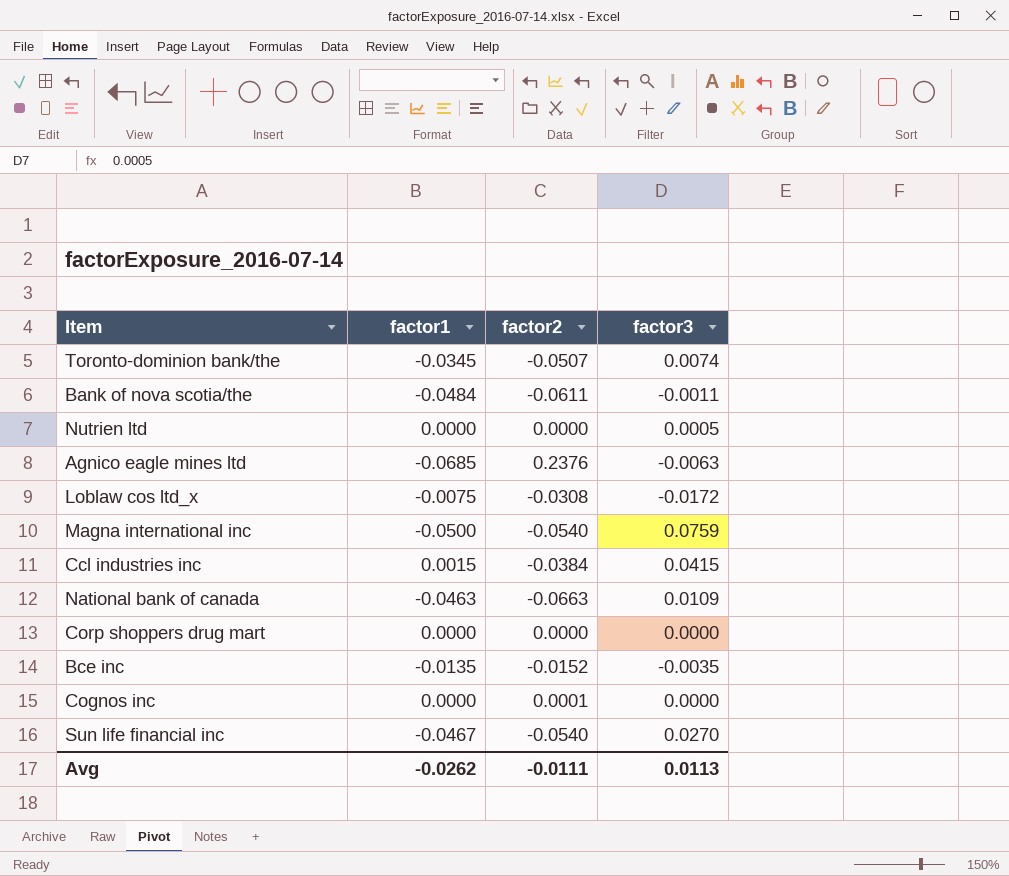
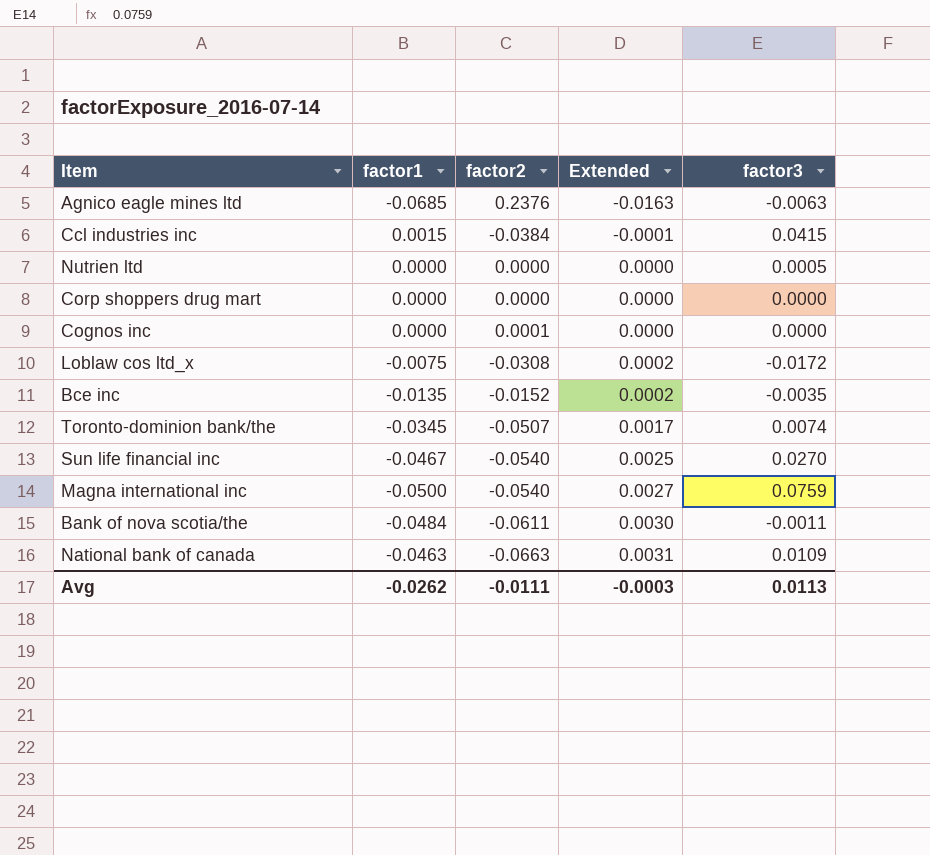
row order: none -> Extended ascending
column Extended | formula: none -> [factor1] * [factor2]

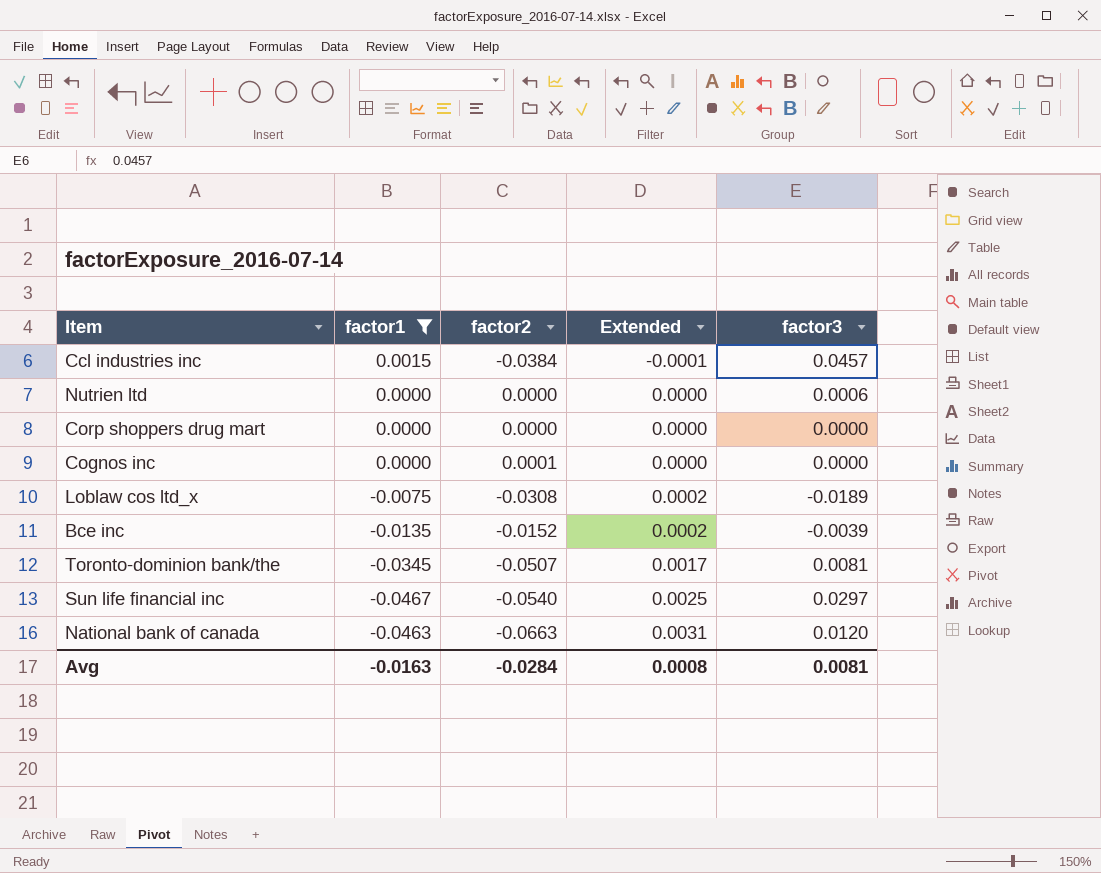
filter: none -> factor1 >= -0.0467
Ccl industries inc | factor3: 0.0415 -> 0.0457
Nutrien ltd | factor3: 0.0005 -> 0.0006
Loblaw cos ltd_x | factor3: -0.0172 -> -0.0189
Bce inc | factor3: -0.0035 -> -0.0039
Toronto-dominion bank/the | factor3: 0.0074 -> 0.0081
Sun life financial inc | factor3: 0.0270 -> 0.0297
National bank of canada | factor3: 0.0109 -> 0.0120
Avg | factor1: -0.0262 -> -0.0163
Avg | factor2: -0.0111 -> -0.0284
Avg | Extended: -0.0003 -> 0.0008
Avg | factor3: 0.0113 -> 0.0081

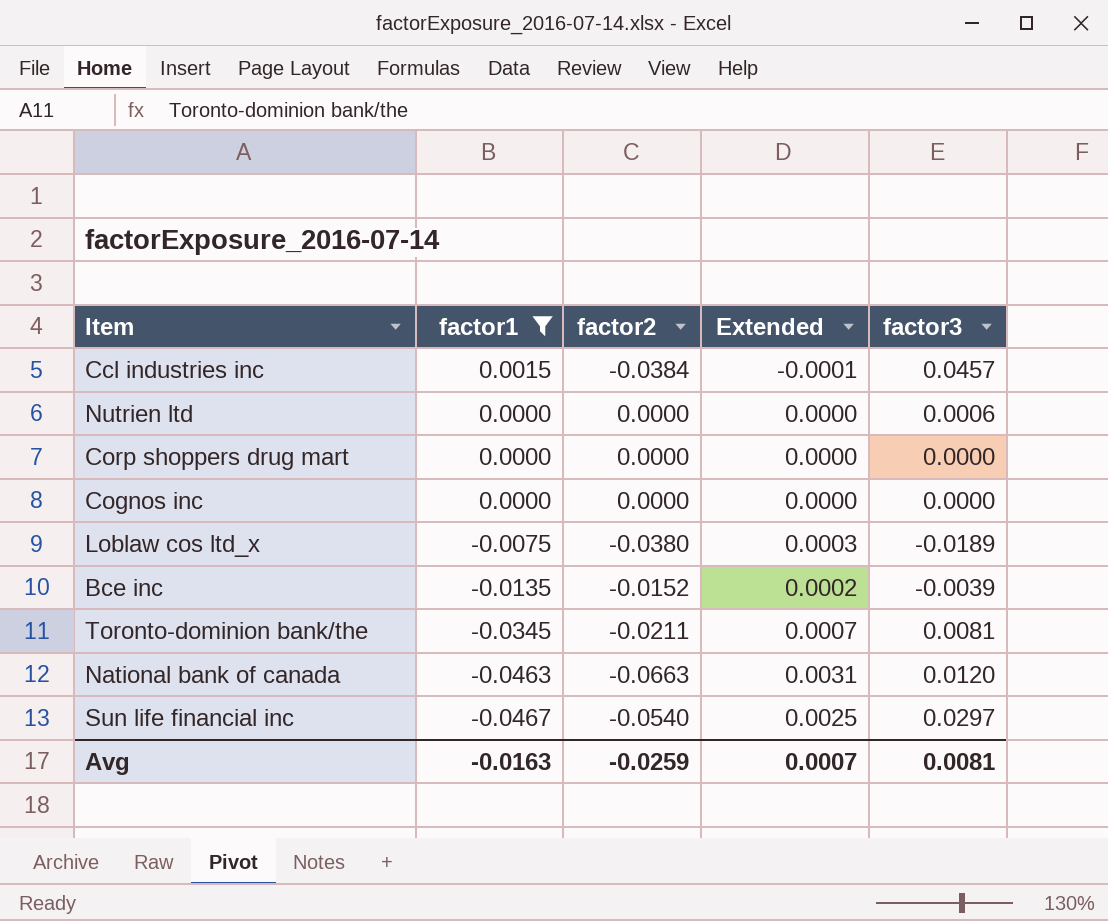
row order: Extended ascending -> factor1 descending
Cognos inc | factor2: 0.0001 -> 0.0000
Loblaw cos ltd_x | factor2: -0.0308 -> -0.0380
Loblaw cos ltd_x | Extended: 0.0002 -> 0.0003
Toronto-dominion bank/the | factor2: -0.0507 -> -0.0211
Toronto-dominion bank/the | Extended: 0.0017 -> 0.0007
Avg | factor2: -0.0284 -> -0.0259
Avg | Extended: 0.0008 -> 0.0007

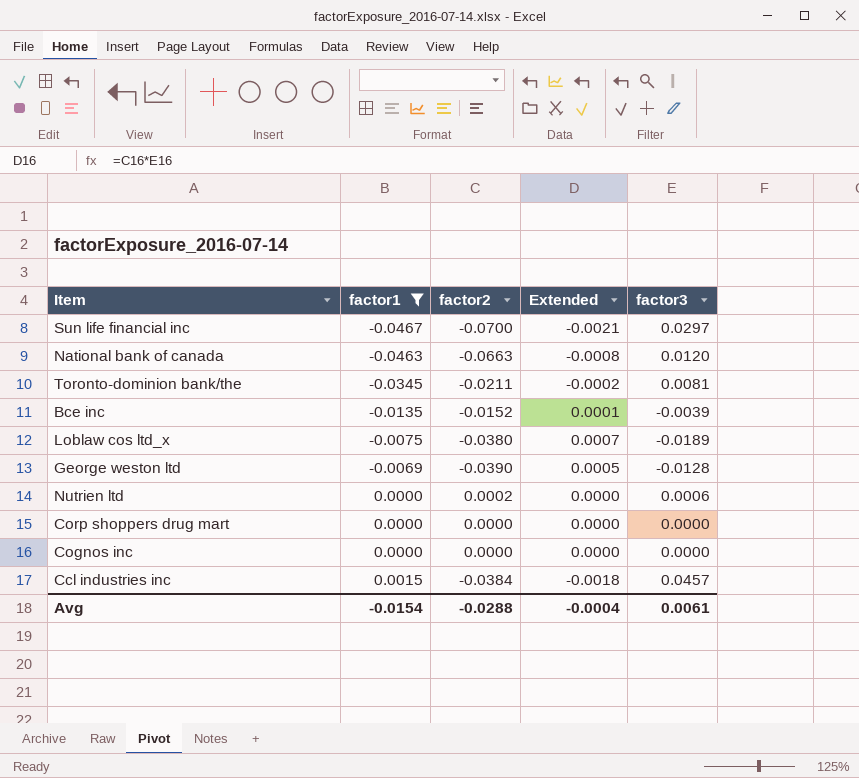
row order: factor1 descending -> factor1 ascending
column Extended | formula: [factor1] * [factor2] -> [factor2] * [factor3]
Sun life financial inc | factor2: -0.0540 -> -0.0700
row George weston ltd: none -> -0.0069 | -0.0390 | 0.0005 | -0.0128
Nutrien ltd | factor2: 0.0000 -> 0.0002
Avg | factor1: -0.0163 -> -0.0154
Avg | factor2: -0.0259 -> -0.0288
Avg | Extended: 0.0007 -> -0.0004
Avg | factor3: 0.0081 -> 0.0061

